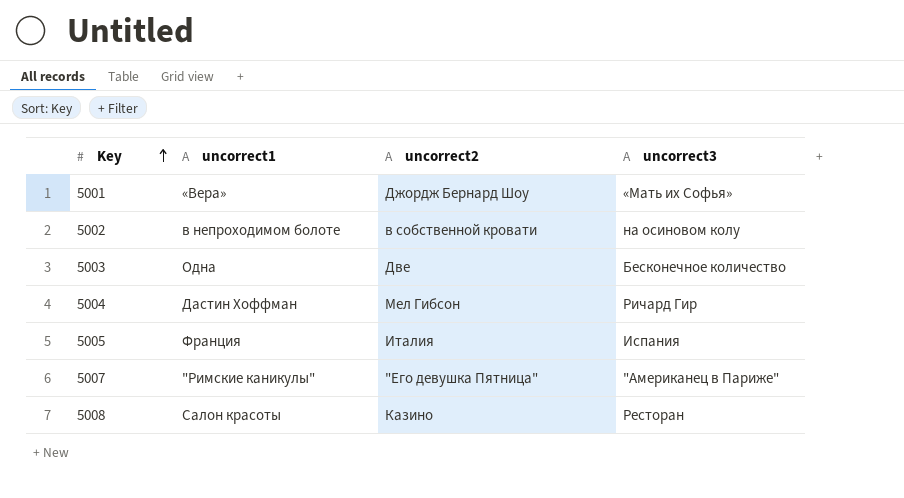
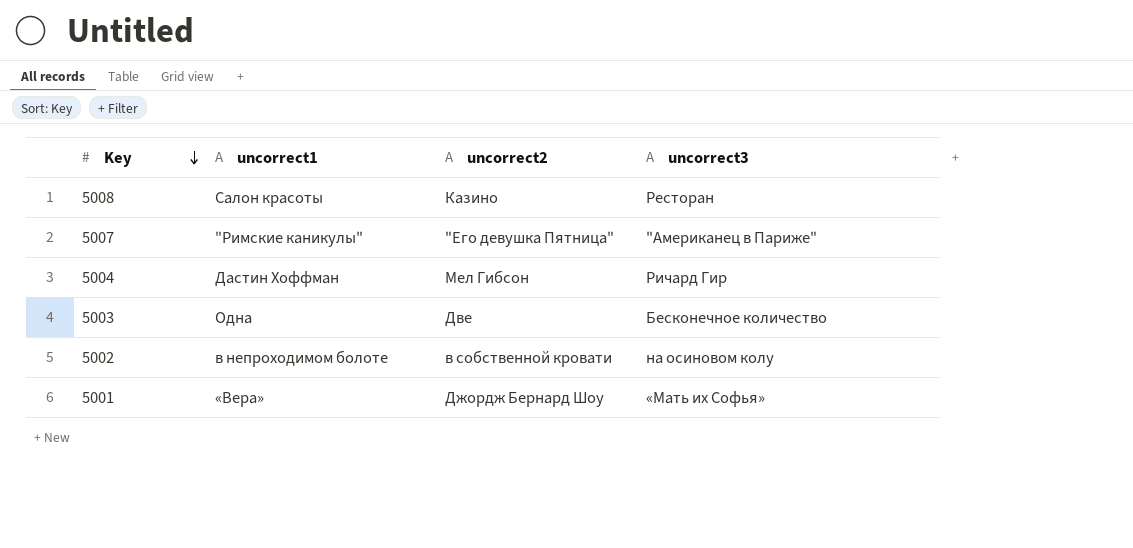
row order: Key ascending -> Key descending
row 5005: Франция | Италия | Испания -> none

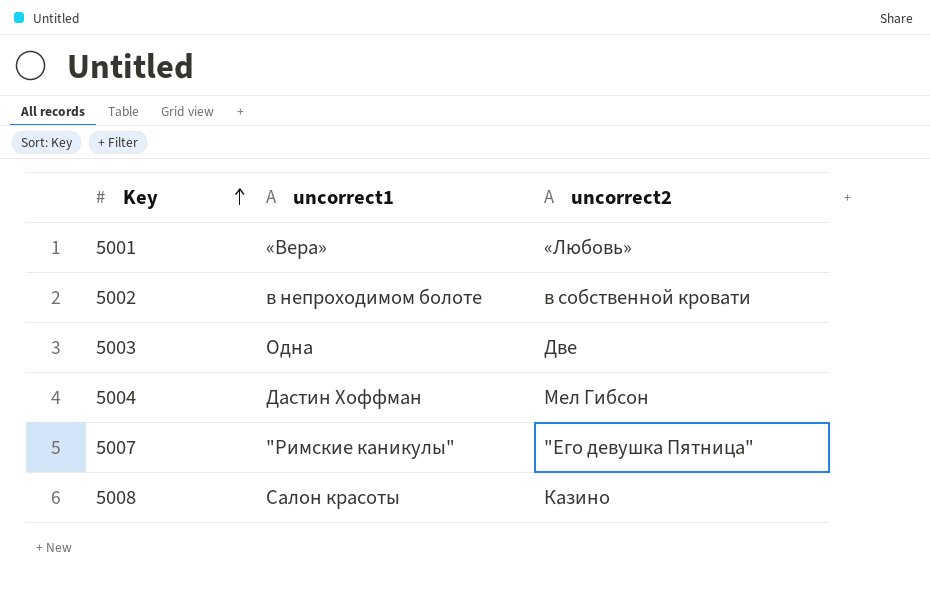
row order: Key descending -> Key ascending
column uncorrect3 | position: 4 -> none
5001 | uncorrect2: Джордж Бернард Шоу -> «Любовь»

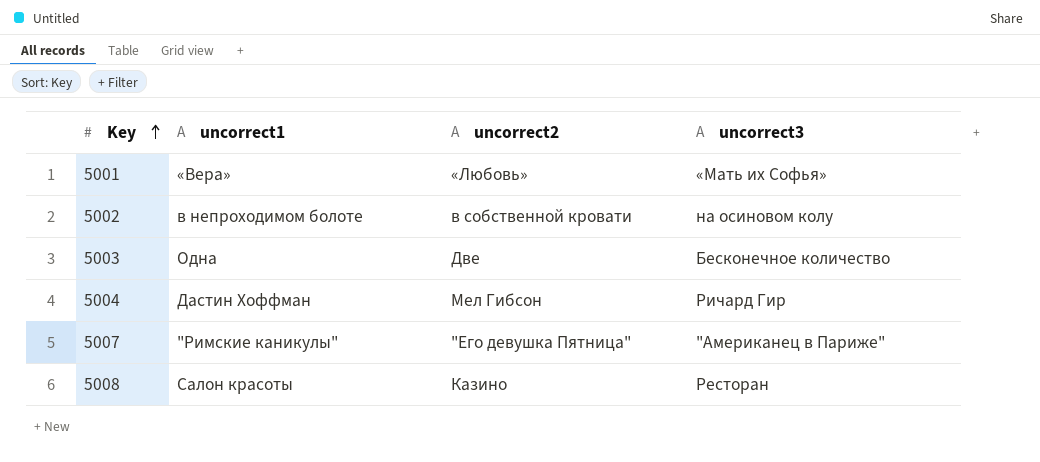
column uncorrect3 | position: none -> 4

